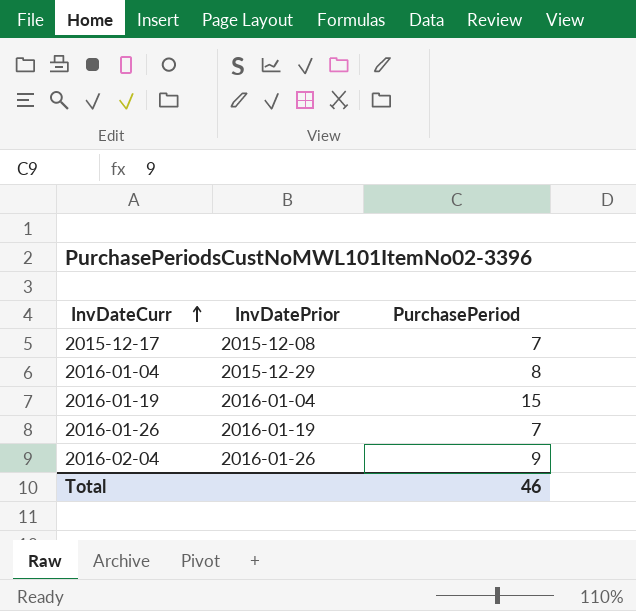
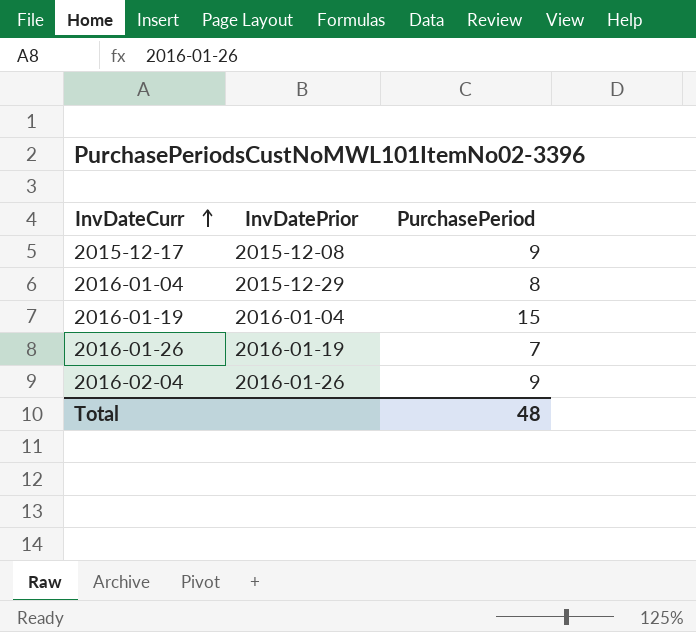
2015-12-17 | PurchasePeriod: 7 -> 9
Total | PurchasePeriod: 46 -> 48

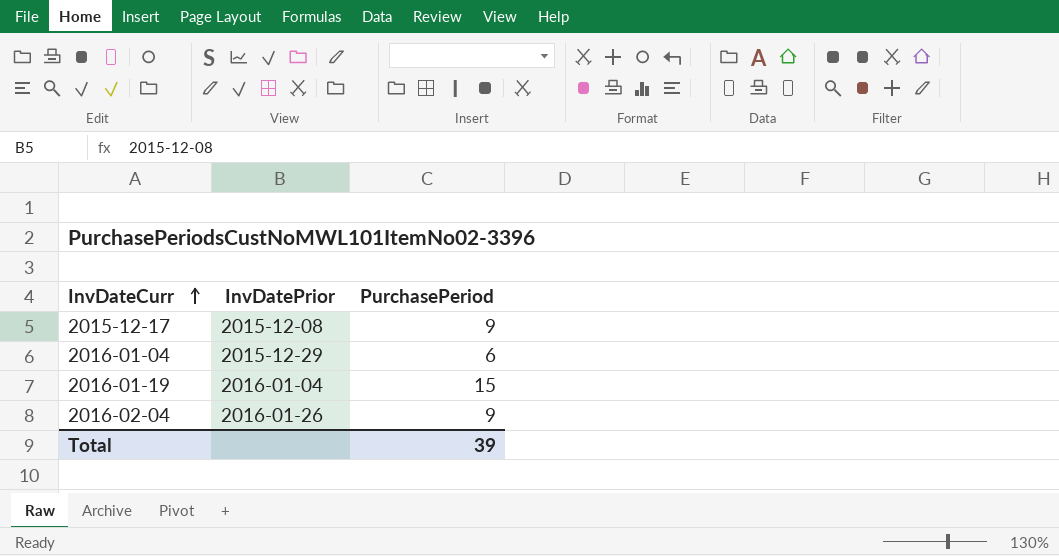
row 2016-01-26: 2016-01-19 | 7 -> none
2016-01-04 | PurchasePeriod: 8 -> 6
Total | PurchasePeriod: 48 -> 39

